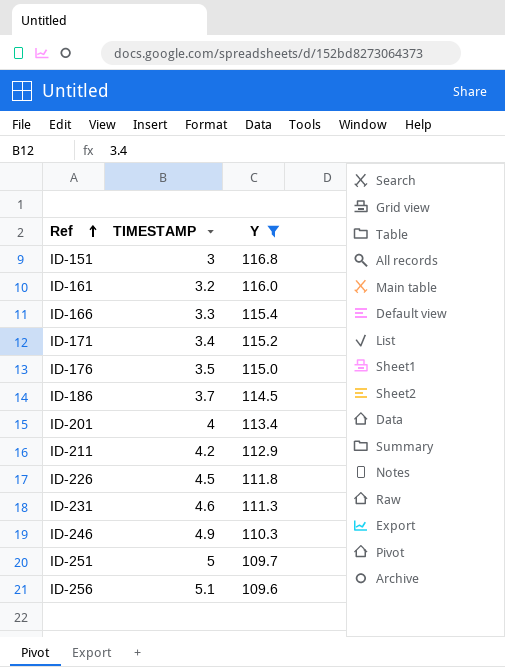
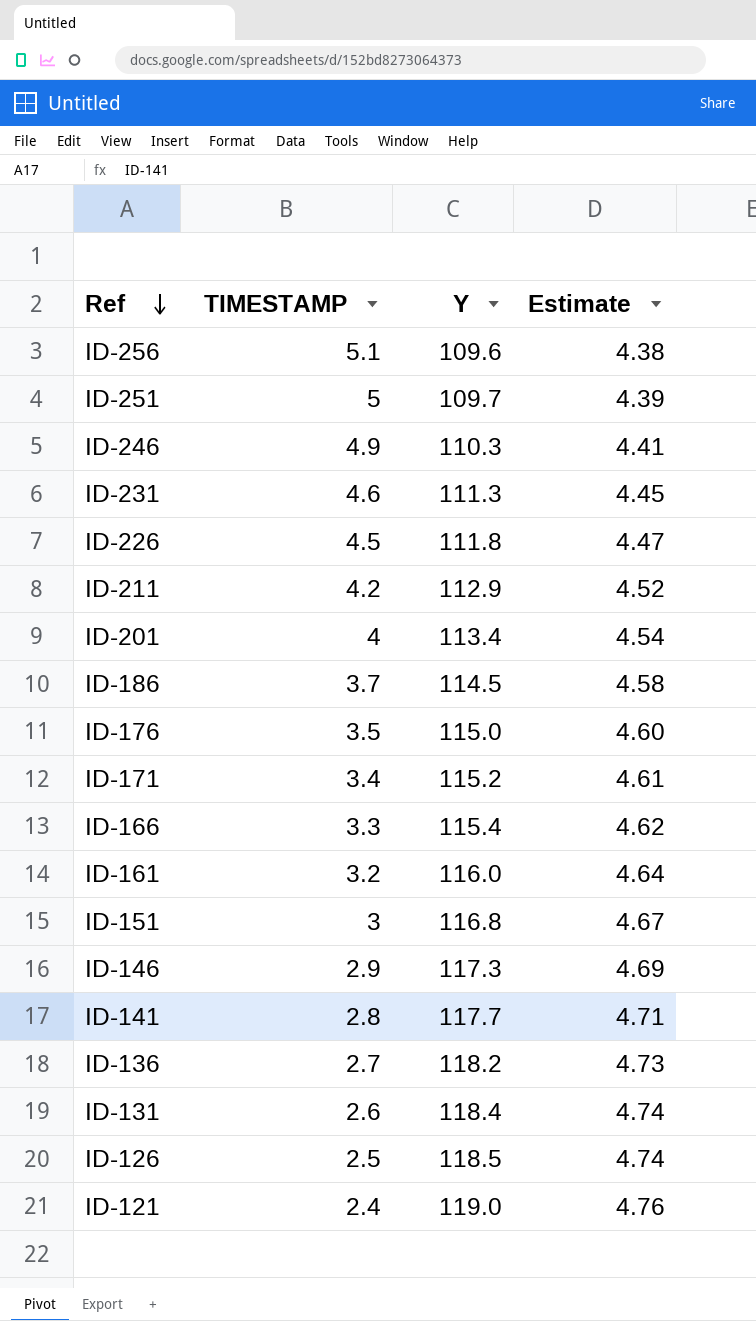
filter: Y <= 116.8 -> none
row order: Ref ascending -> Ref descending
column Estimate | formula: none -> [Y] * 0.04

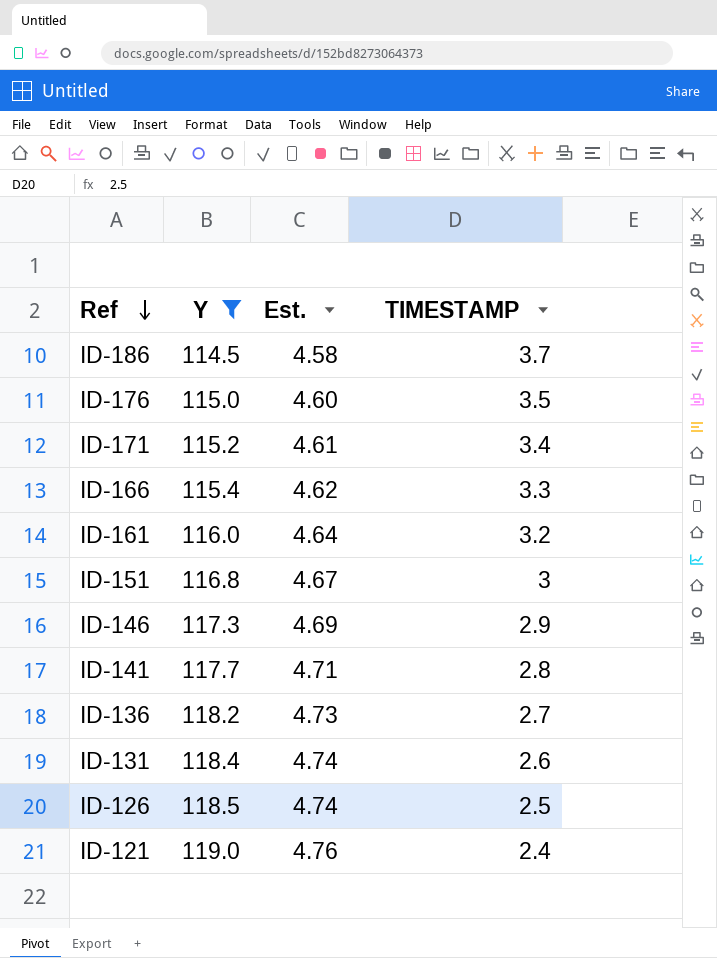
filter: none -> Y >= 114.5
column name: Estimate -> Est.
column TIMESTAMP | position: 2 -> 4

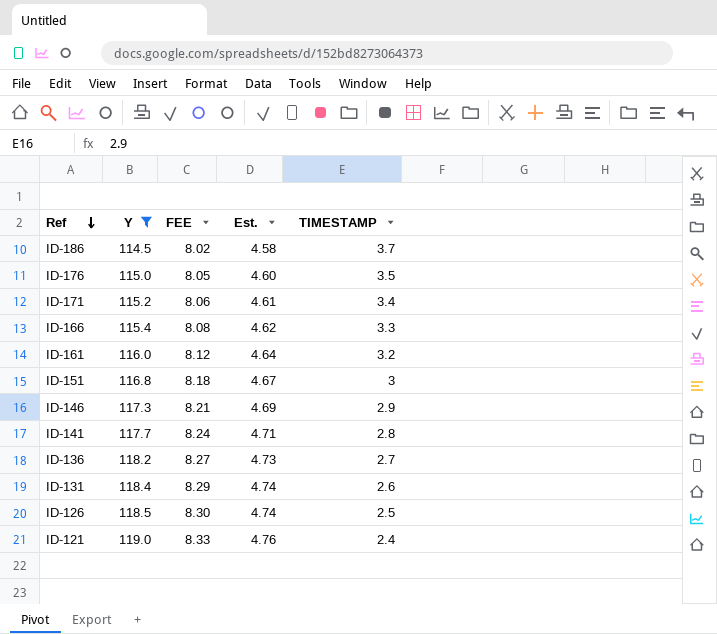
column FEE | formula: none -> [Y] * 0.07

